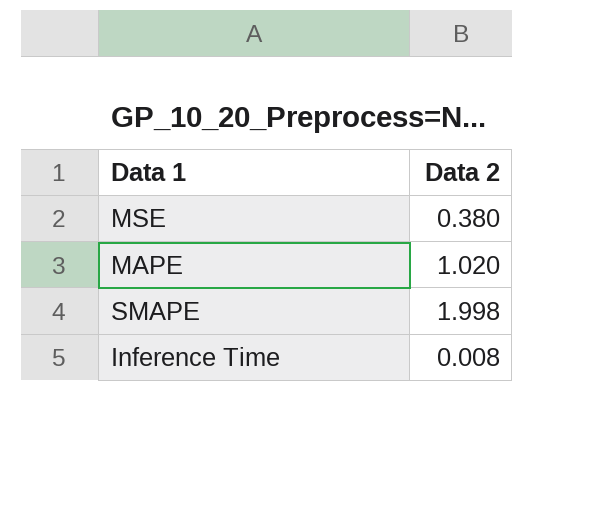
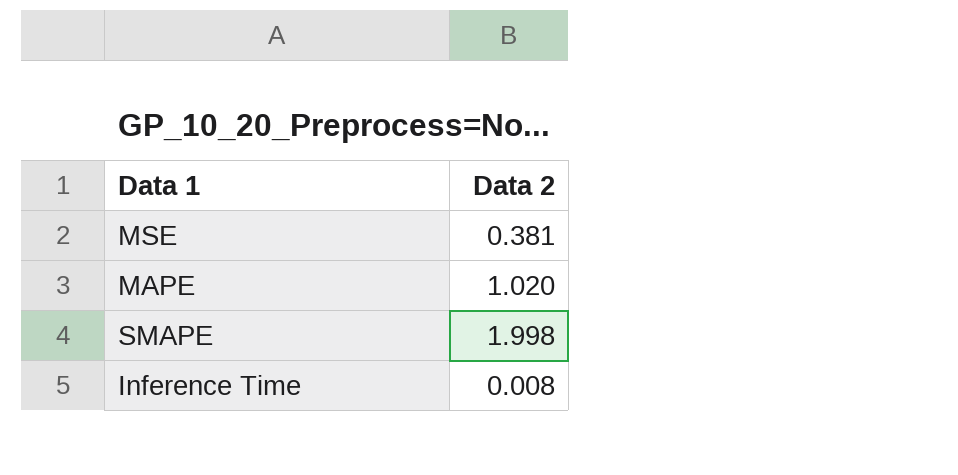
MSE | Data 2: 0.380 -> 0.381

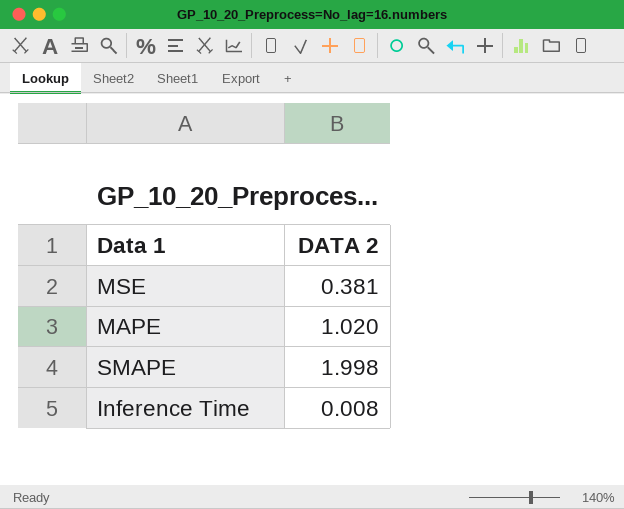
column name: Data 2 -> DATA 2

